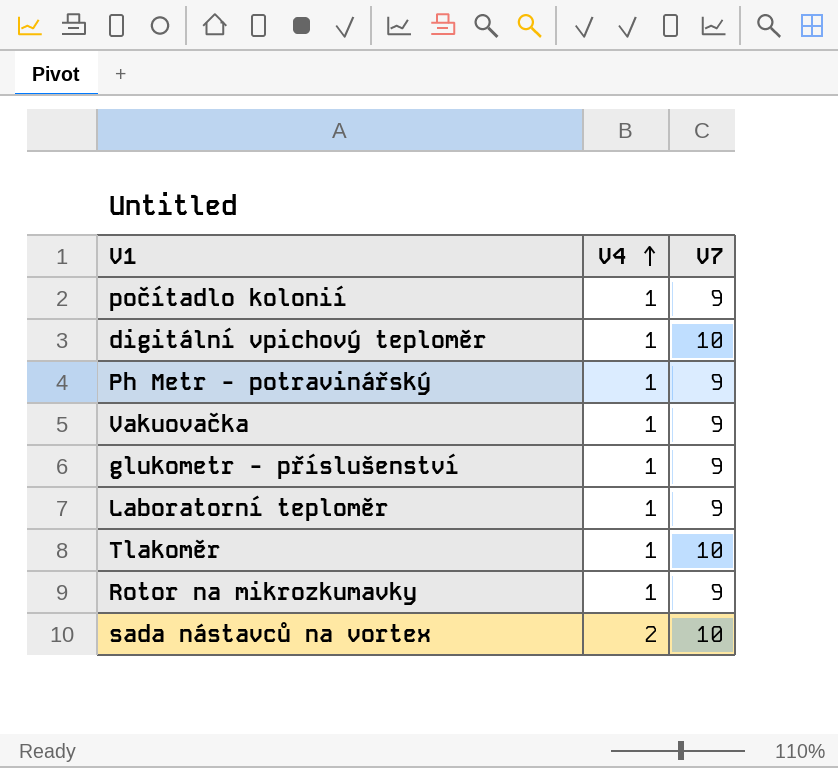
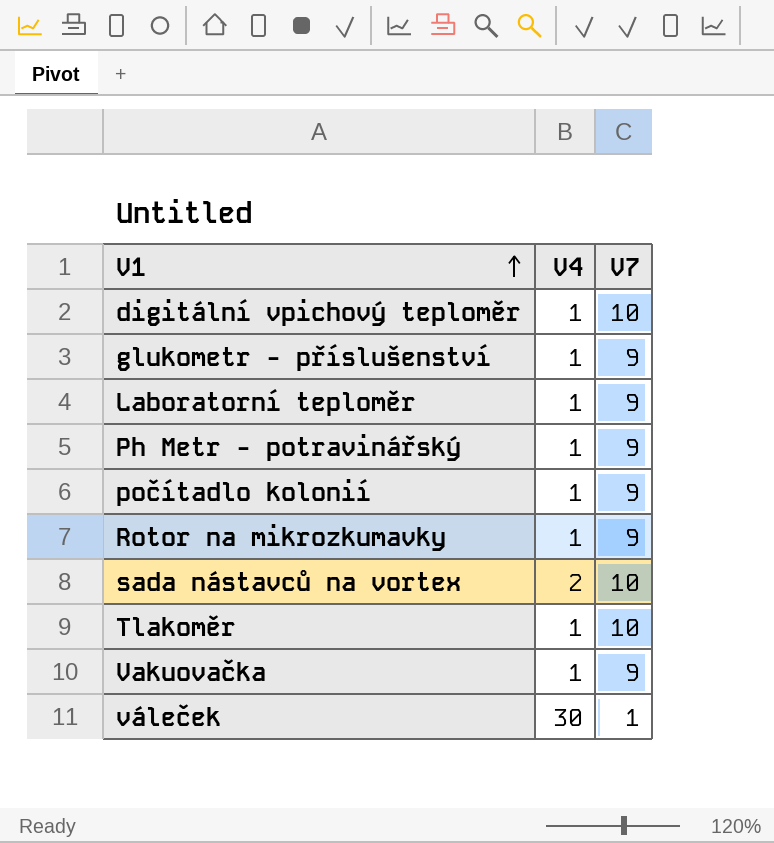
row order: V4 ascending -> V1 ascending
row váleček: none -> 30 | 1

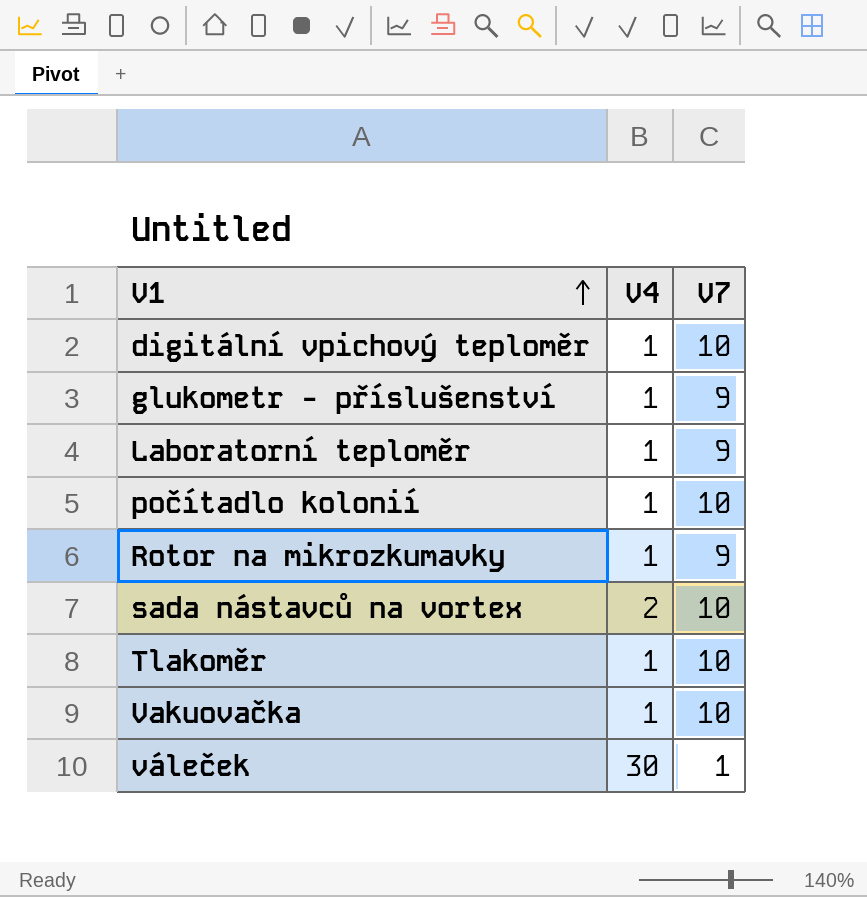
row Ph Metr - potravinářský: 1 | 9 -> none
počítadlo kolonií | V7: 9 -> 10
Vakuovačka | V7: 9 -> 10

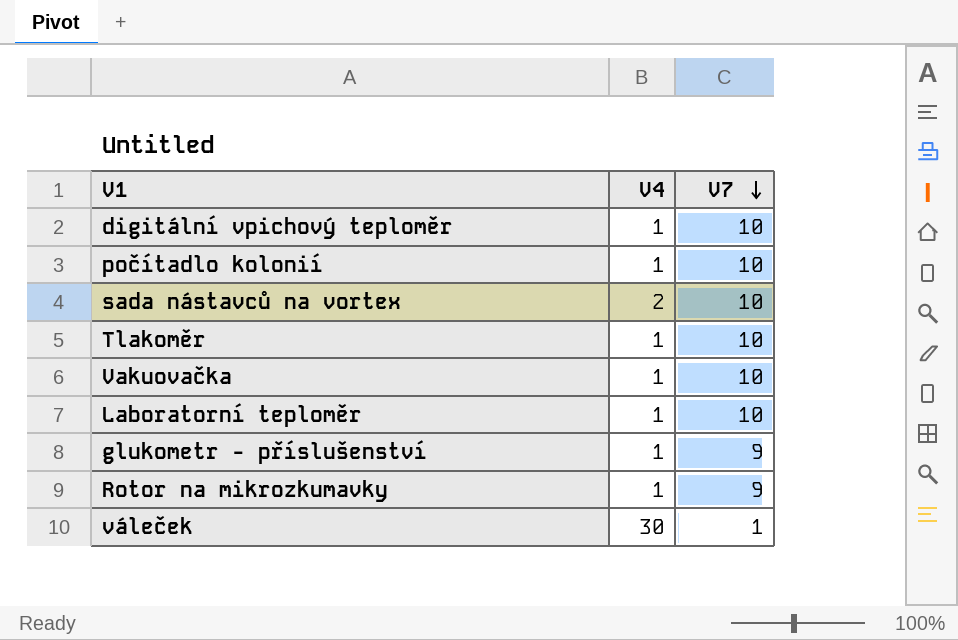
row order: V1 ascending -> V7 descending
Laboratorní teploměr | V7: 9 -> 10

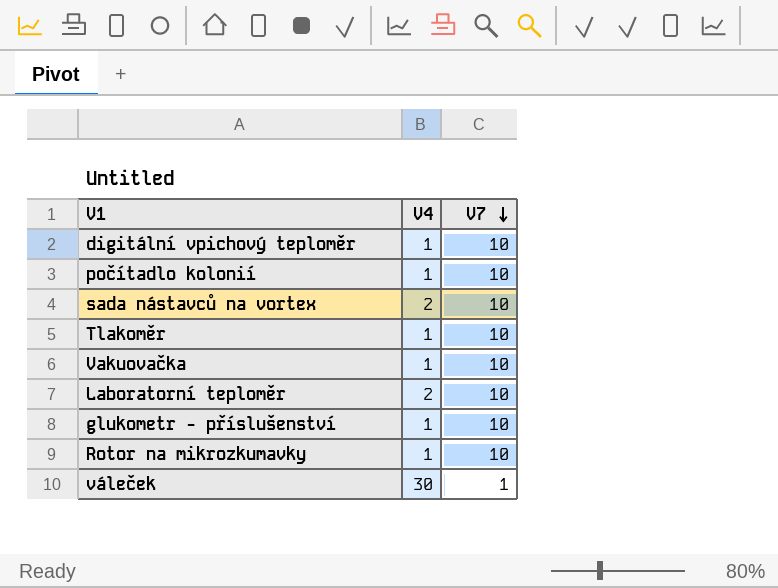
Laboratorní teploměr | V4: 1 -> 2
glukometr - příslušenství | V7: 9 -> 10
Rotor na mikrozkumavky | V7: 9 -> 10

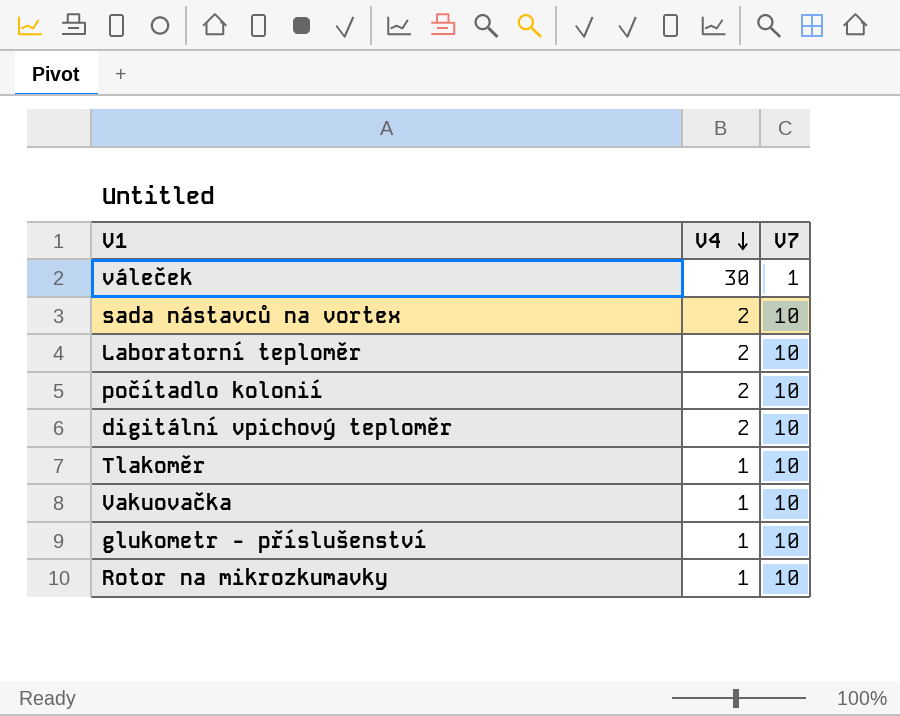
row order: V7 descending -> V4 descending
počítadlo kolonií | V4: 1 -> 2
digitální vpichový teploměr | V4: 1 -> 2

